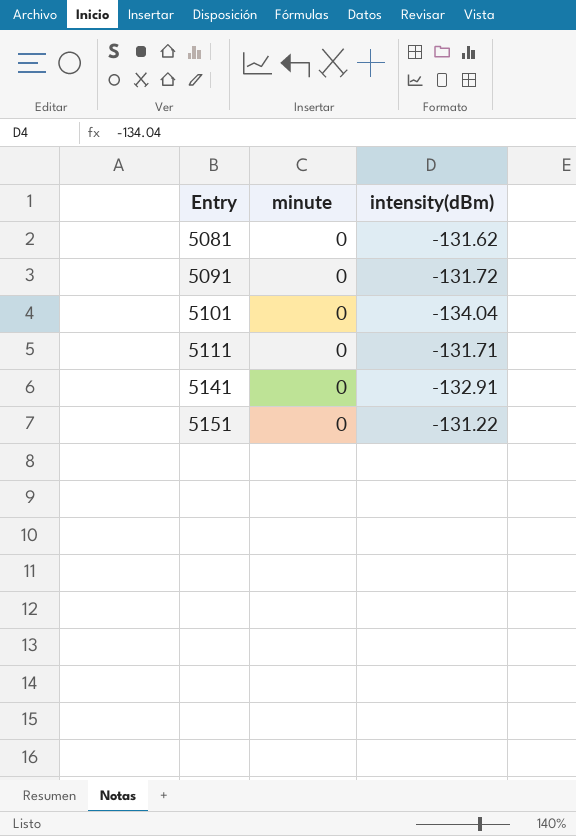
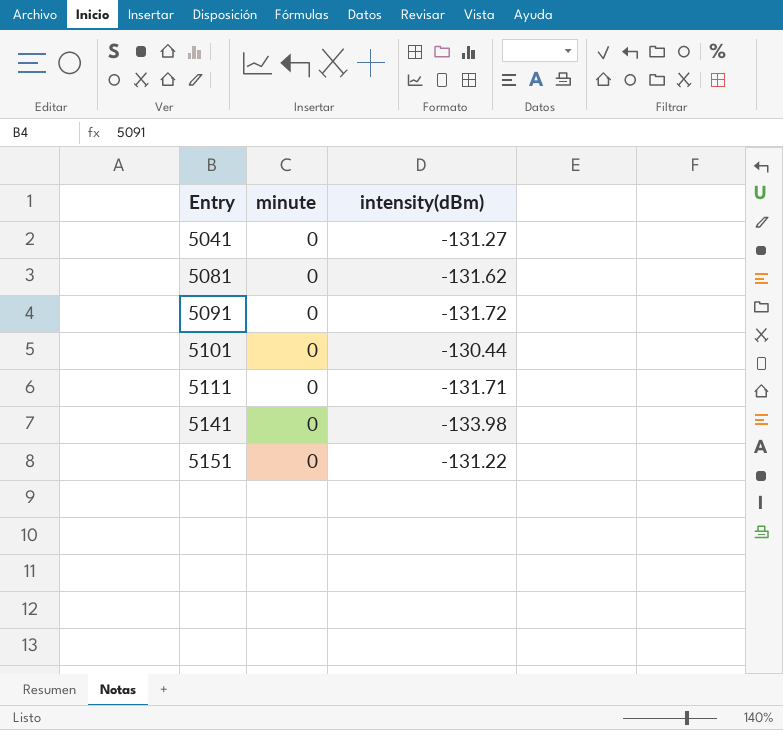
row 5041: none -> 0 | -131.27
5101 | intensity(dBm): -134.04 -> -130.44
5141 | intensity(dBm): -132.91 -> -133.98

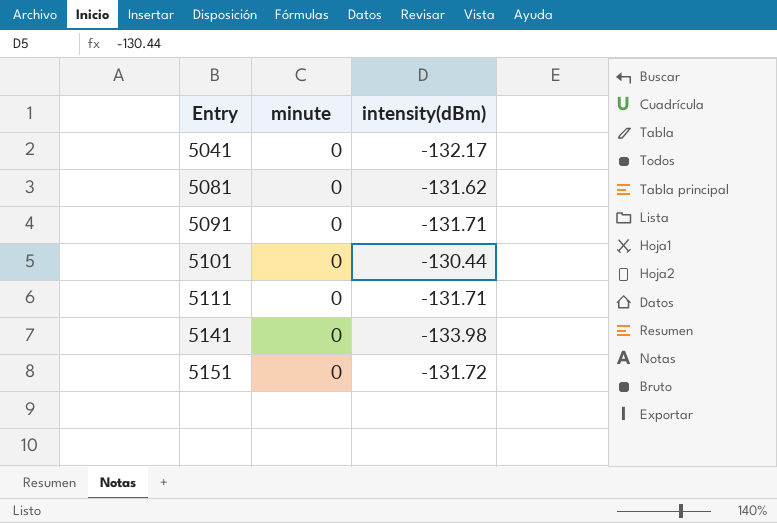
5041 | intensity(dBm): -131.27 -> -132.17
5091 | intensity(dBm): -131.72 -> -131.71
5151 | intensity(dBm): -131.22 -> -131.72

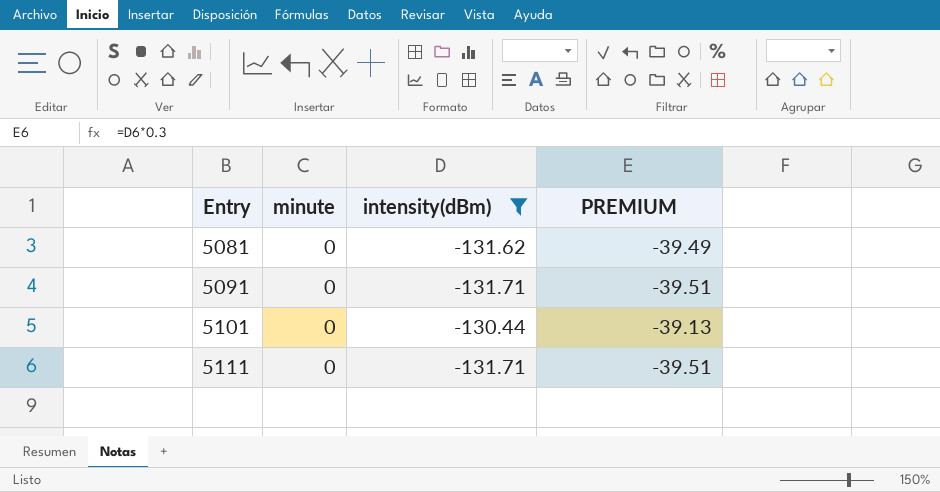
filter: none -> intensity(dBm) >= -131.71
column PREMIUM | formula: none -> [intensity(dBm)] * 0.3

